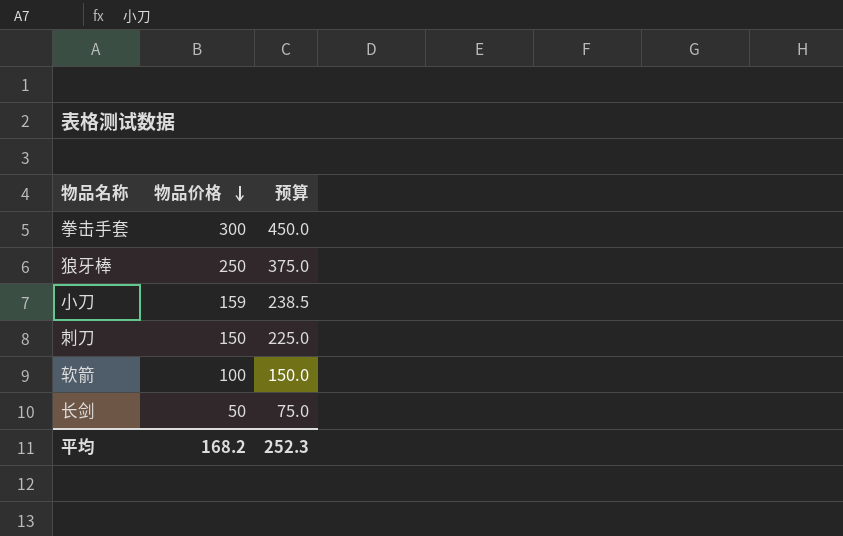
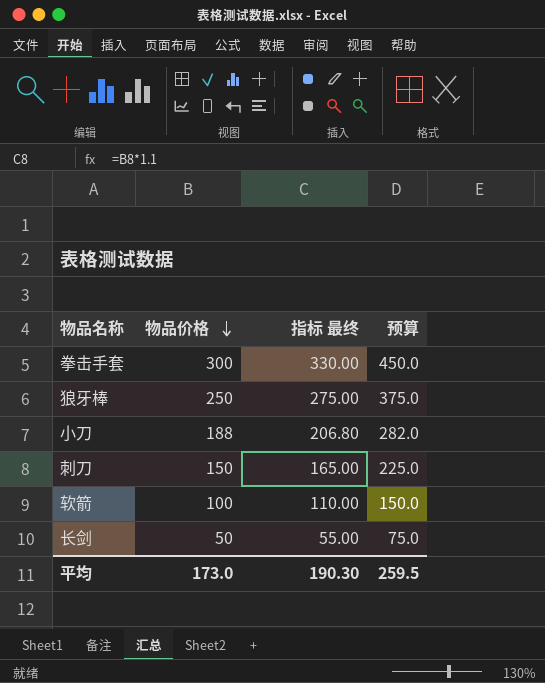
column 指标 最终 | formula: none -> [物品价格] * 1.1
小刀 | 物品价格: 159 -> 188
小刀 | 预算: 238.5 -> 282.0
平均 | 物品价格: 168.2 -> 173.0
平均 | 预算: 252.3 -> 259.5

